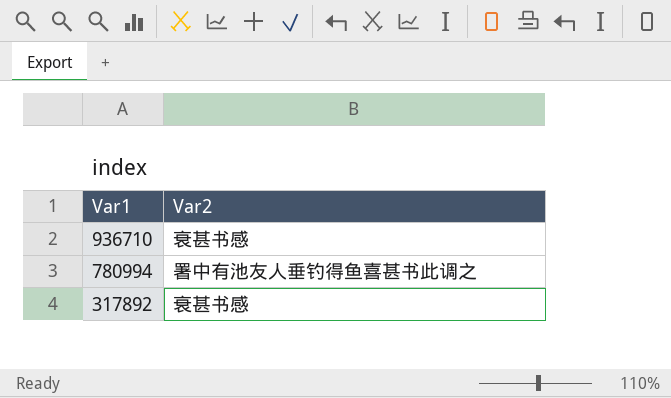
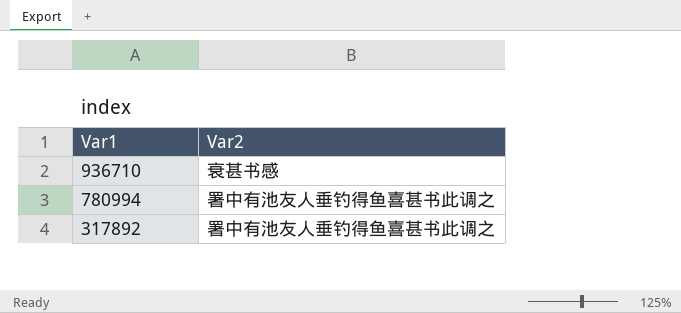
317892 | Var2: 衰甚书感 -> 署中有池友人垂钓得鱼喜甚书此调之

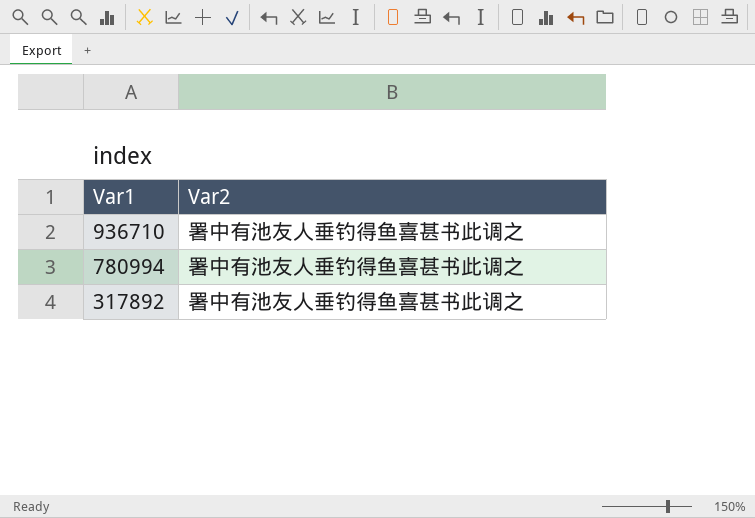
936710 | Var2: 衰甚书感 -> 署中有池友人垂钓得鱼喜甚书此调之

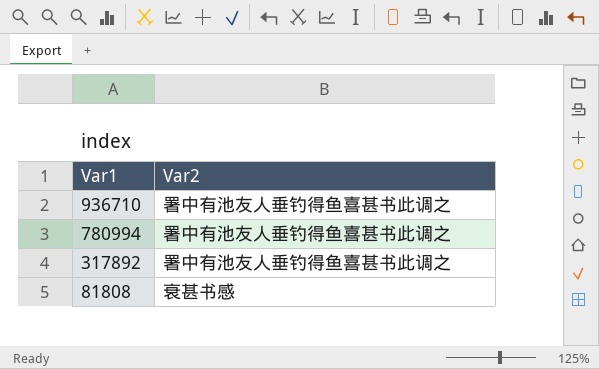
row 81808: none -> 衰甚书感

